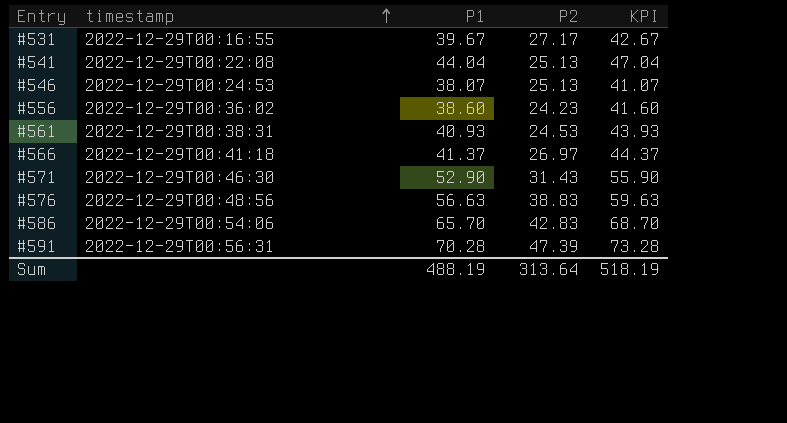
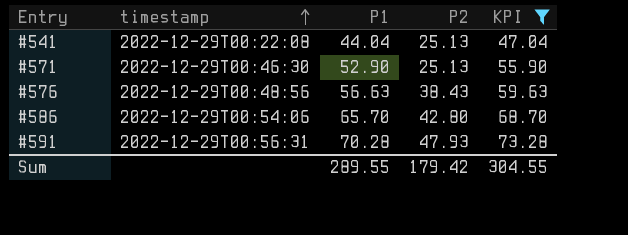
filter: none -> KPI >= 47.04
#571 | P2: 31.43 -> 25.13
#576 | P2: 38.83 -> 38.43
#586 | P2: 42.83 -> 42.80
#591 | P2: 47.39 -> 47.93
Sum | P1: 488.19 -> 289.55
Sum | P2: 313.64 -> 179.42
Sum | KPI: 518.19 -> 304.55

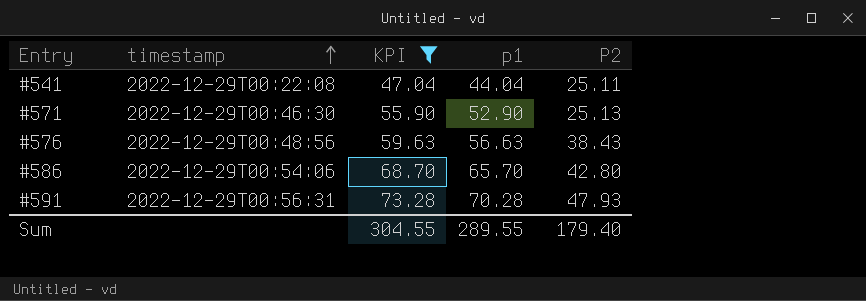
column KPI | position: 5 -> 3
column name: P1 -> p1
#541 | P2: 25.13 -> 25.11
Sum | P2: 179.42 -> 179.40

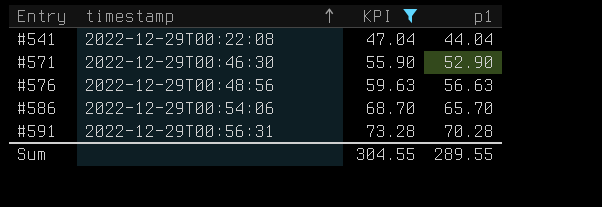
column P2 | position: 5 -> none

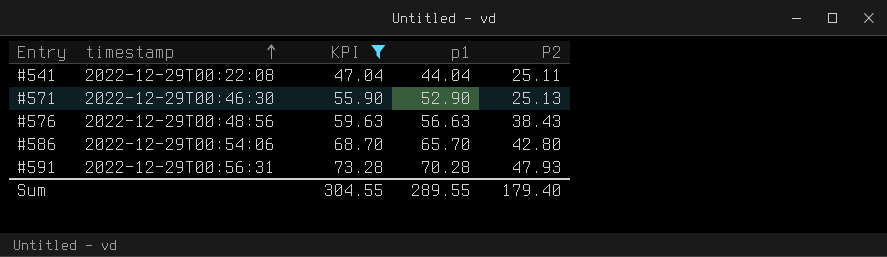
column P2 | position: none -> 5

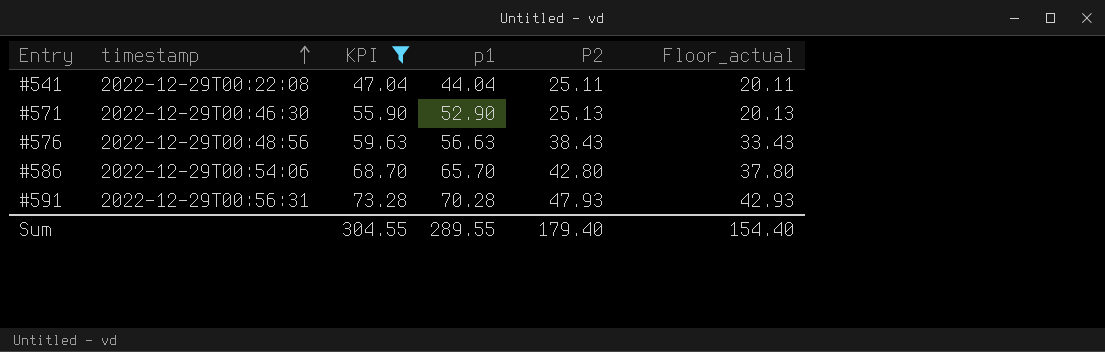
column Floor_actual | formula: none -> [P2] - 5

